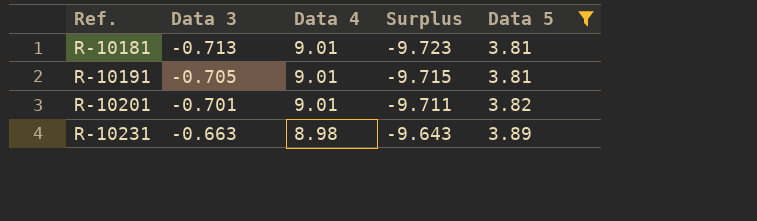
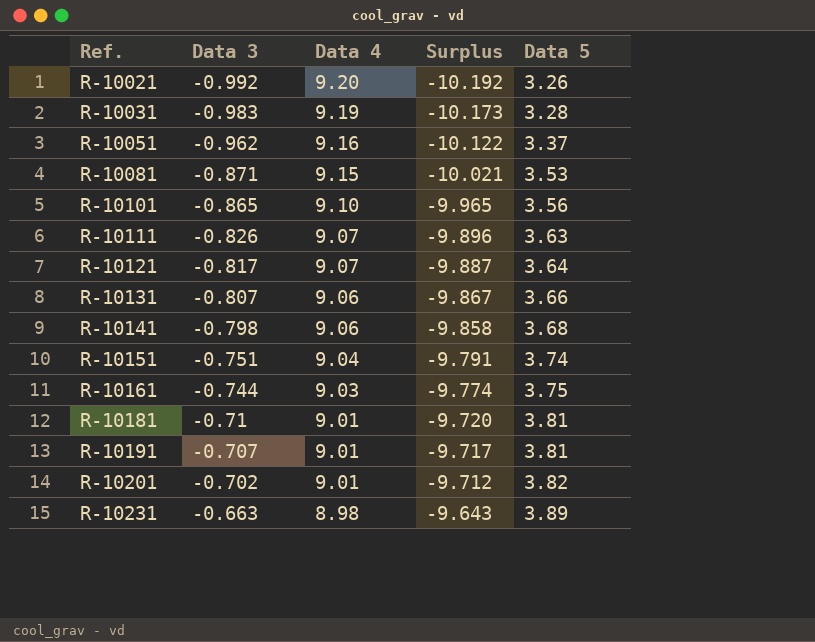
filter: Data 5 >= 3.81 -> none
R-10181 | Data 3: -0.713 -> -0.71
R-10181 | Surplus: -9.723 -> -9.720
R-10191 | Data 3: -0.705 -> -0.707
R-10191 | Surplus: -9.715 -> -9.717
R-10201 | Data 3: -0.701 -> -0.702
R-10201 | Surplus: -9.711 -> -9.712

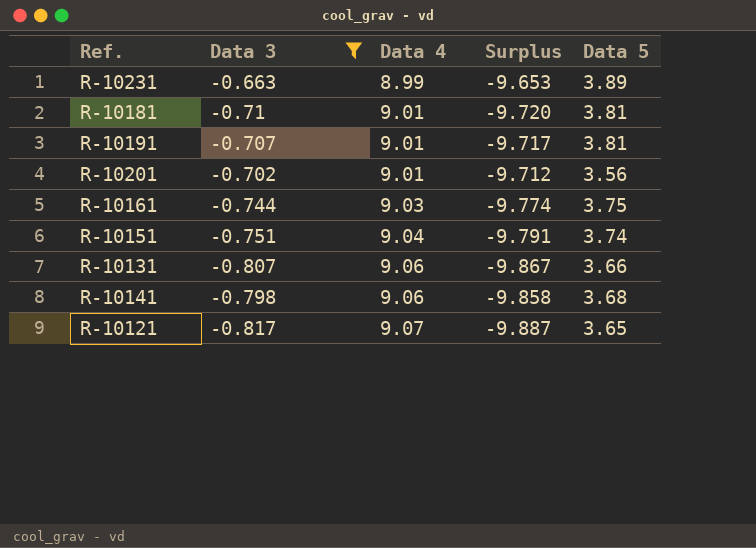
filter: none -> Data 3 >= -0.817
row order: Ref. ascending -> Data 4 ascending
R-10231 | Data 4: 8.98 -> 8.99
R-10231 | Surplus: -9.643 -> -9.653
R-10201 | Data 5: 3.82 -> 3.56
R-10121 | Data 5: 3.64 -> 3.65

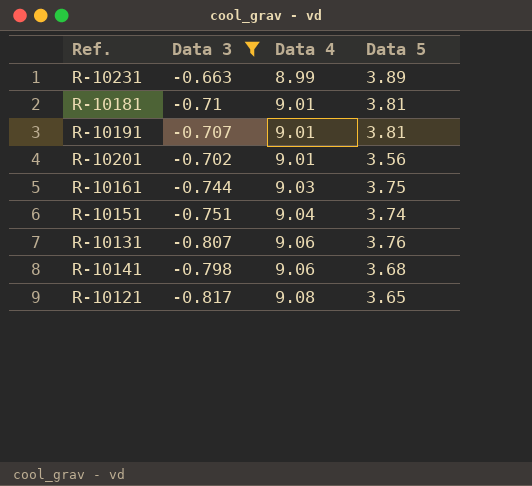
column Surplus | formula: [Data 3] - [Data 4] -> none
R-10131 | Data 5: 3.66 -> 3.76
R-10121 | Data 4: 9.07 -> 9.08

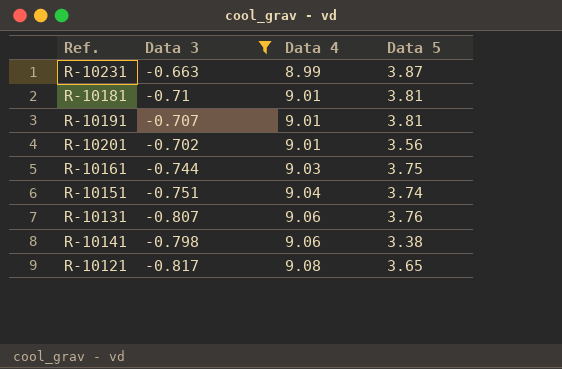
R-10231 | Data 5: 3.89 -> 3.87
R-10141 | Data 5: 3.68 -> 3.38

